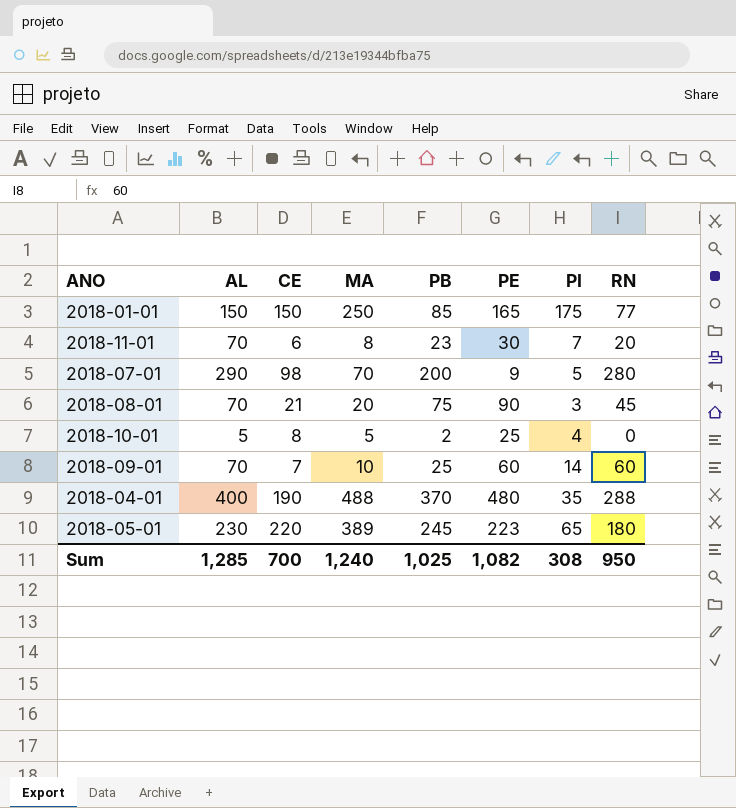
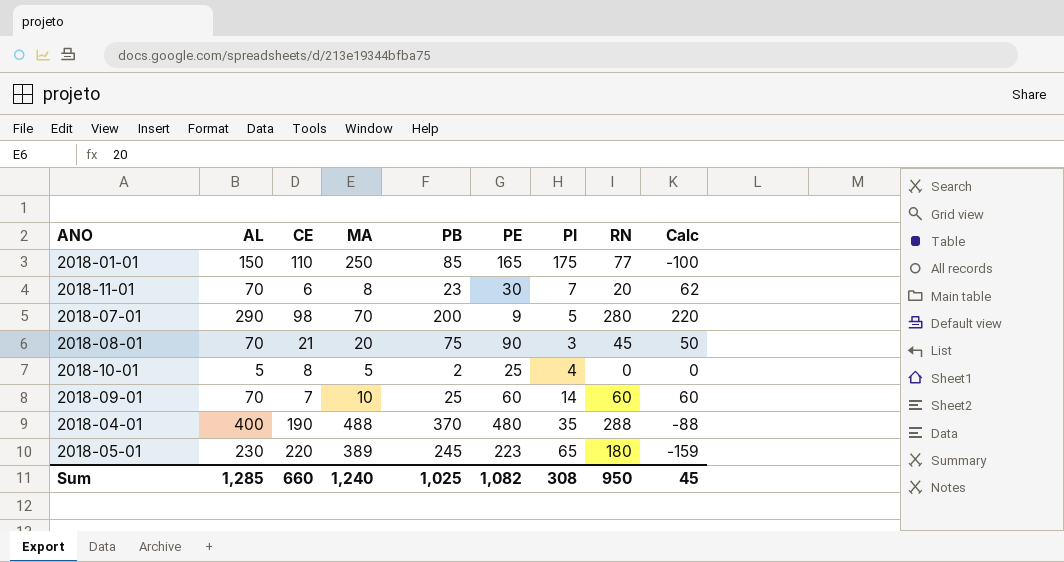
column Calc | formula: none -> [AL] - [MA]
2018-01-01 | CE: 150 -> 110
Sum | CE: 700 -> 660

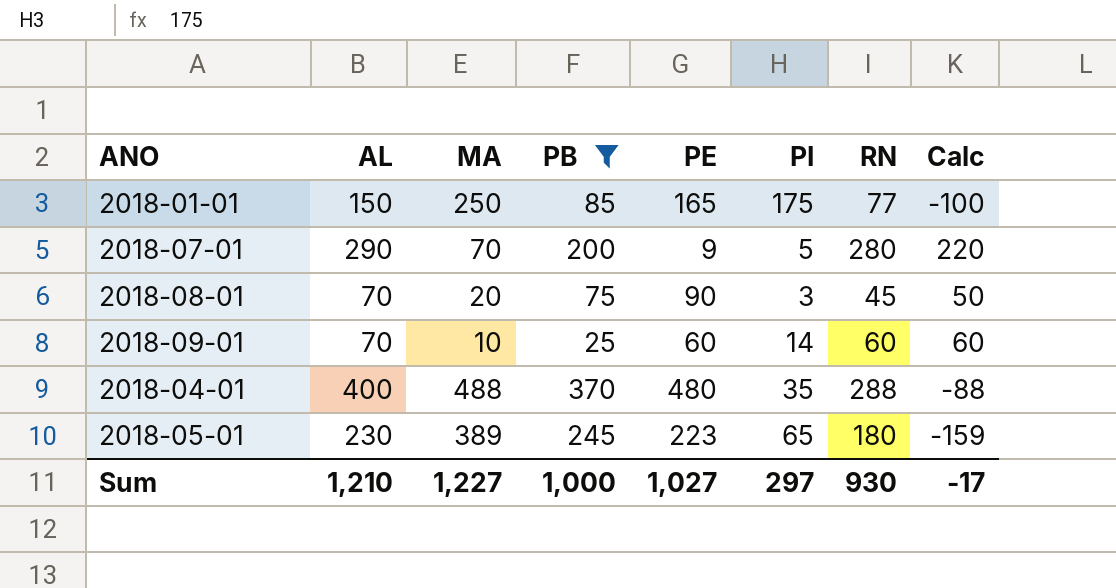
filter: none -> PB >= 25
column CE | position: 3 -> none
Sum | AL: 1,285 -> 1,210
Sum | MA: 1,240 -> 1,227
Sum | PB: 1,025 -> 1,000
Sum | PE: 1,082 -> 1,027
Sum | PI: 308 -> 297
Sum | RN: 950 -> 930
Sum | Calc: 45 -> -17

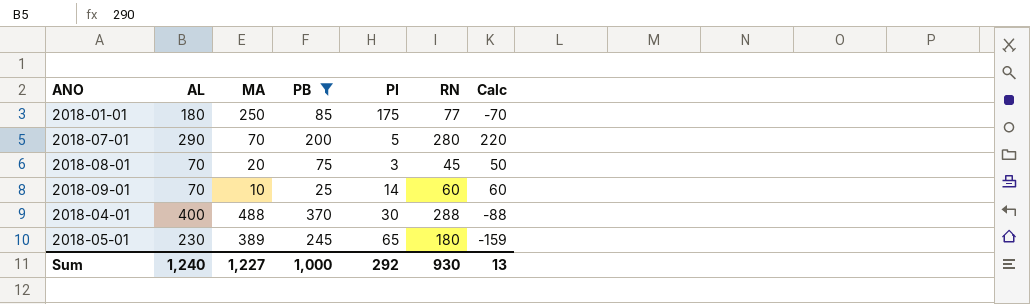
column PE | position: 5 -> none
2018-01-01 | AL: 150 -> 180
2018-01-01 | Calc: -100 -> -70
2018-04-01 | PI: 35 -> 30
Sum | AL: 1,210 -> 1,240
Sum | PI: 297 -> 292
Sum | Calc: -17 -> 13

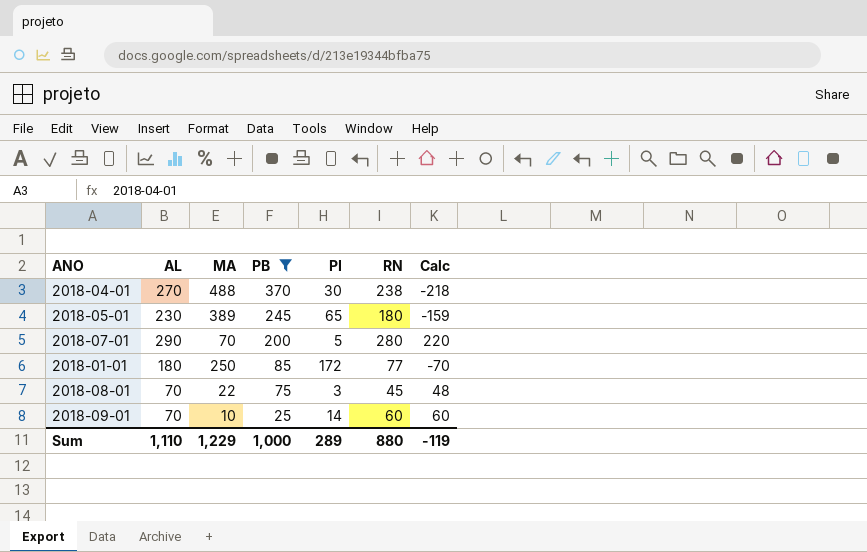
row order: none -> PB descending
2018-04-01 | AL: 400 -> 270
2018-04-01 | RN: 288 -> 238
2018-04-01 | Calc: -88 -> -218
2018-01-01 | PI: 175 -> 172
2018-08-01 | MA: 20 -> 22
2018-08-01 | Calc: 50 -> 48
Sum | AL: 1,240 -> 1,110
Sum | MA: 1,227 -> 1,229
Sum | PI: 292 -> 289
Sum | RN: 930 -> 880
Sum | Calc: 13 -> -119

